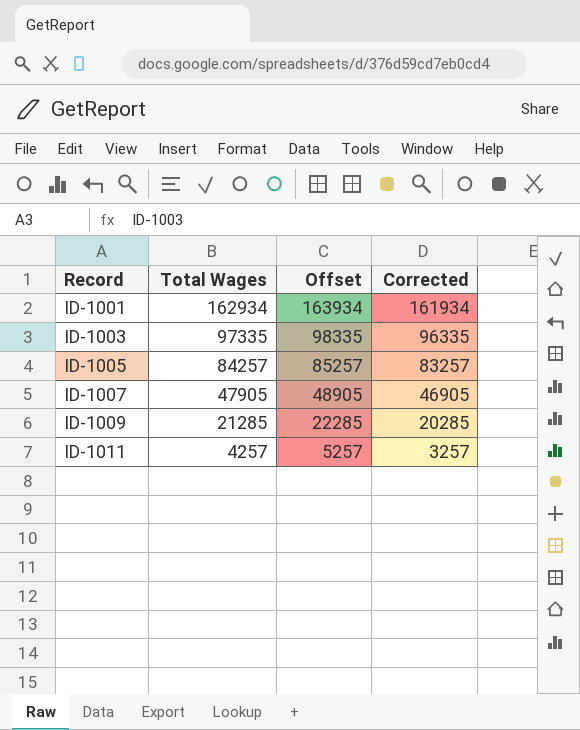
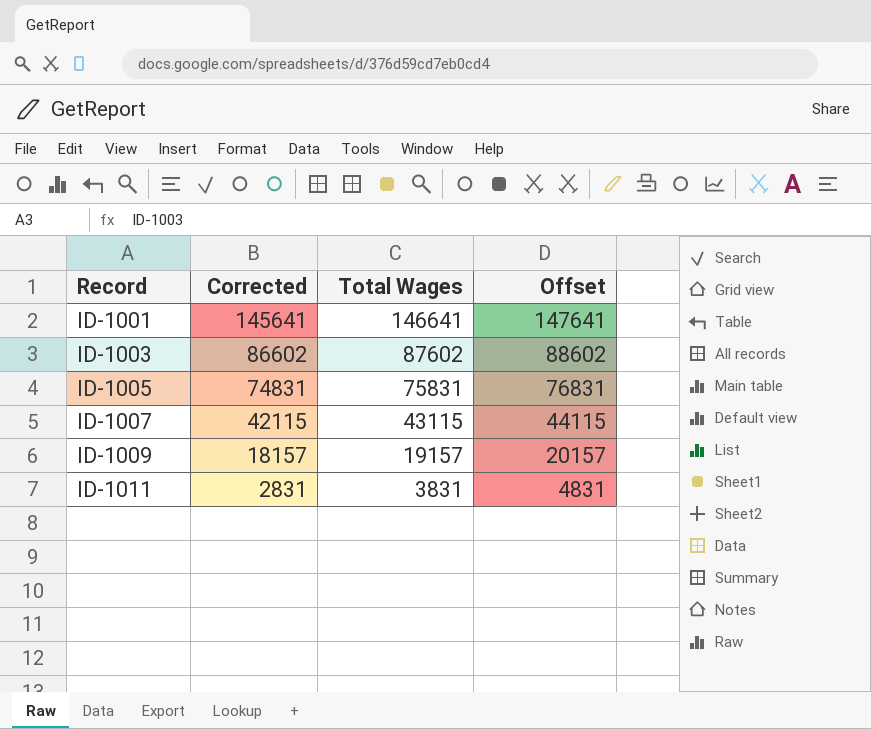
column Corrected | position: 4 -> 2
ID-1001 | Corrected: 161934 -> 145641
ID-1001 | Total Wages: 162934 -> 146641
ID-1001 | Offset: 163934 -> 147641
ID-1003 | Corrected: 96335 -> 86602
ID-1003 | Total Wages: 97335 -> 87602
ID-1003 | Offset: 98335 -> 88602
ID-1005 | Corrected: 83257 -> 74831
ID-1005 | Total Wages: 84257 -> 75831
ID-1005 | Offset: 85257 -> 76831
ID-1007 | Corrected: 46905 -> 42115
ID-1007 | Total Wages: 47905 -> 43115
ID-1007 | Offset: 48905 -> 44115
ID-1009 | Corrected: 20285 -> 18157
ID-1009 | Total Wages: 21285 -> 19157
ID-1009 | Offset: 22285 -> 20157
ID-1011 | Corrected: 3257 -> 2831
ID-1011 | Total Wages: 4257 -> 3831
ID-1011 | Offset: 5257 -> 4831

